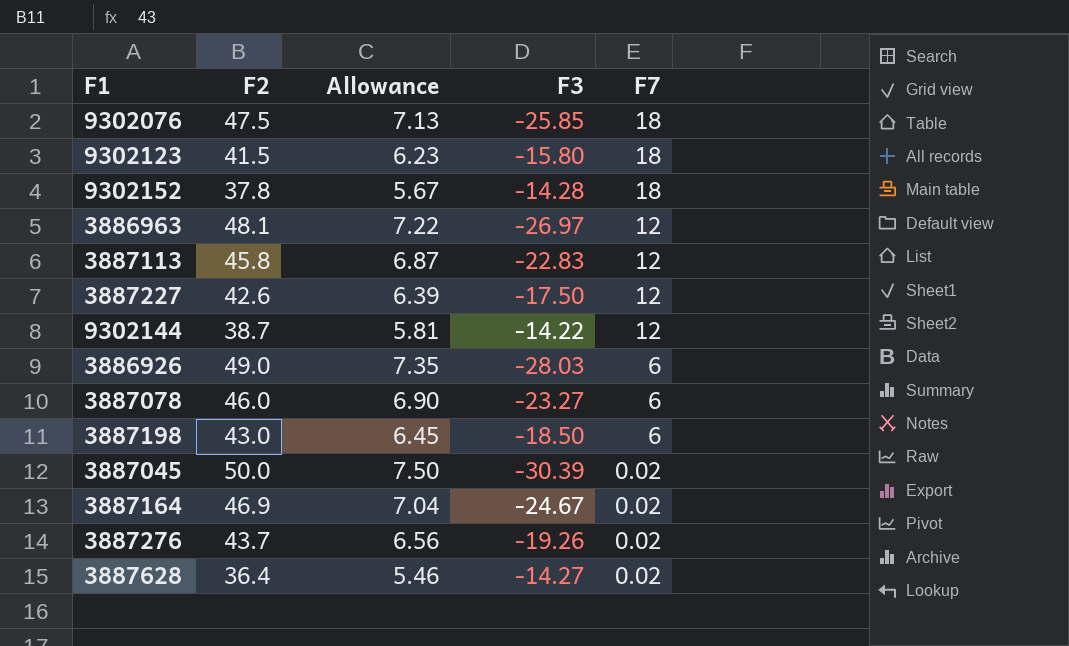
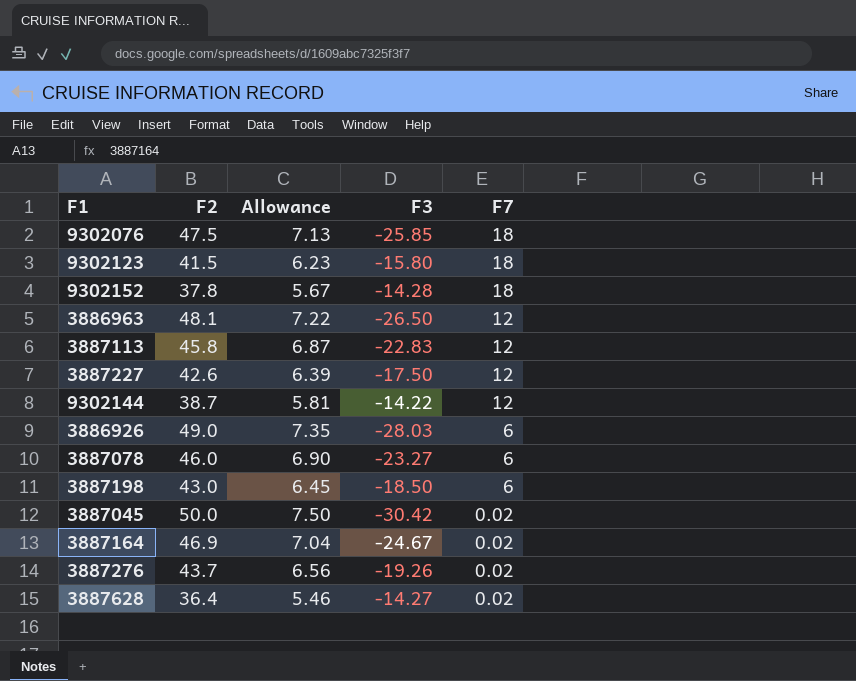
3886963 | F3: -26.97 -> -26.50
3887045 | F3: -30.39 -> -30.42

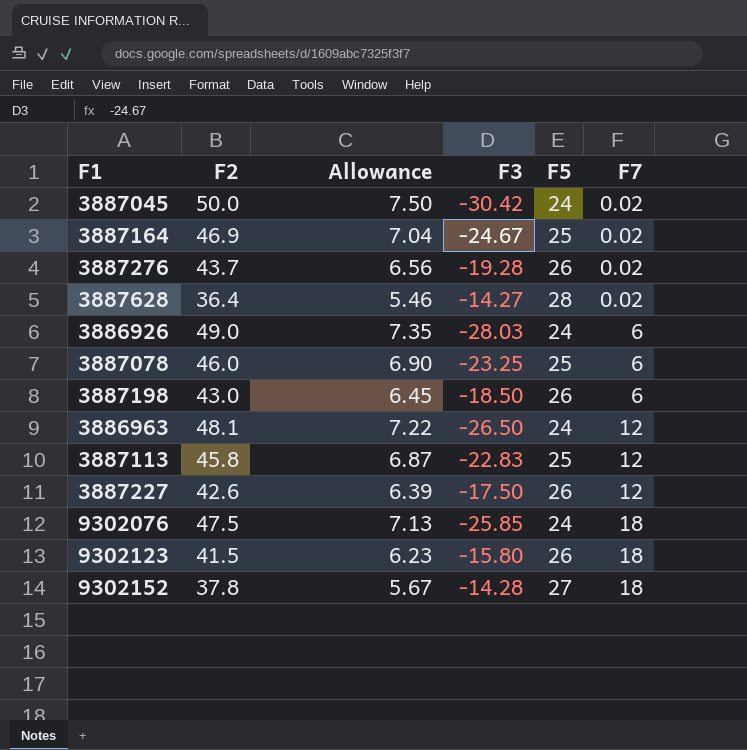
row order: F7 descending -> F7 ascending
column F5 | position: none -> 5
row 9302144: 38.7 | 5.81 | -14.22 | 12 -> none
3887276 | F3: -19.26 -> -19.28
3887078 | F3: -23.27 -> -23.25

